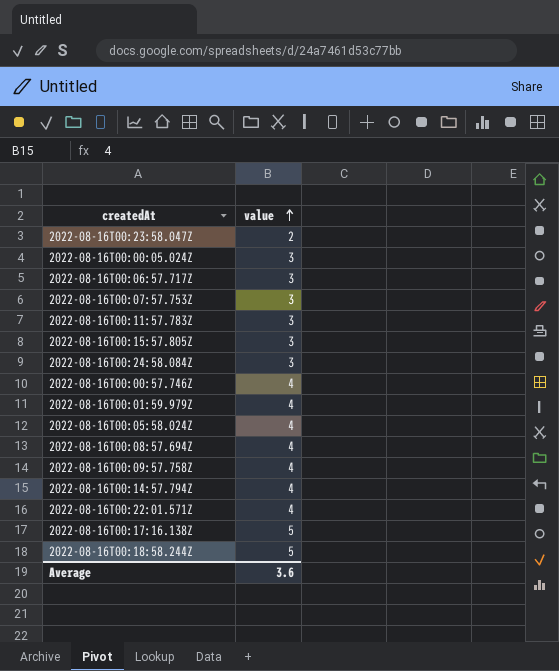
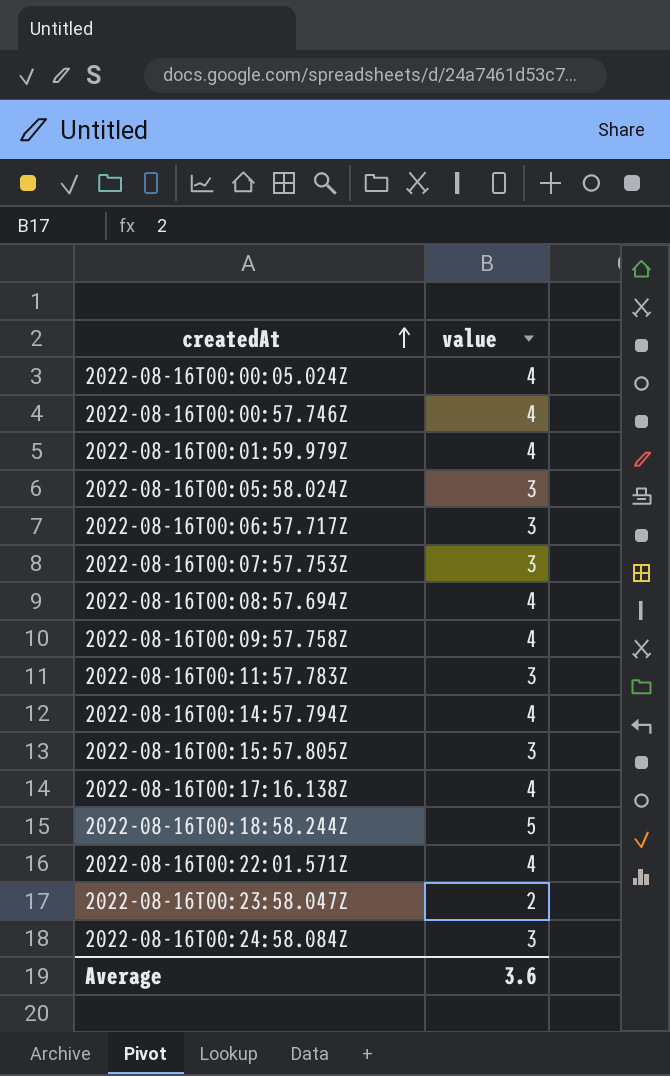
row order: value ascending -> createdAt ascending
2022-08-16T00:00:05.024Z | value: 3 -> 4
2022-08-16T00:05:58.024Z | value: 4 -> 3
2022-08-16T00:17:16.138Z | value: 5 -> 4

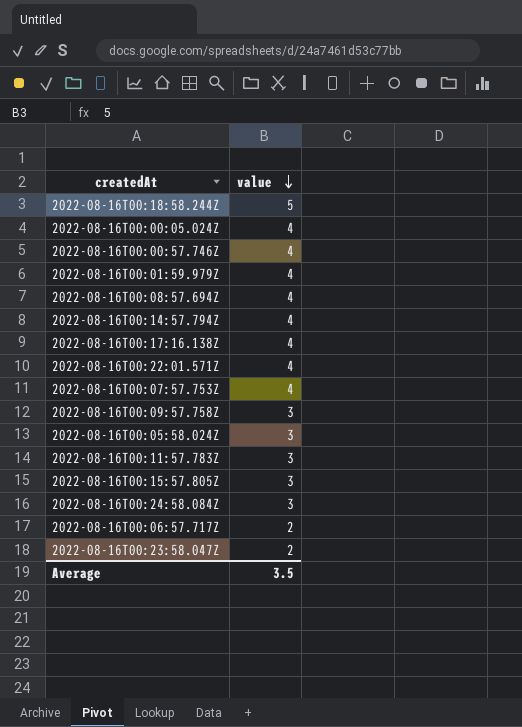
row order: createdAt ascending -> value descending
2022-08-16T00:07:57.753Z | value: 3 -> 4
2022-08-16T00:09:57.758Z | value: 4 -> 3
2022-08-16T00:06:57.717Z | value: 3 -> 2
Average | value: 3.6 -> 3.5

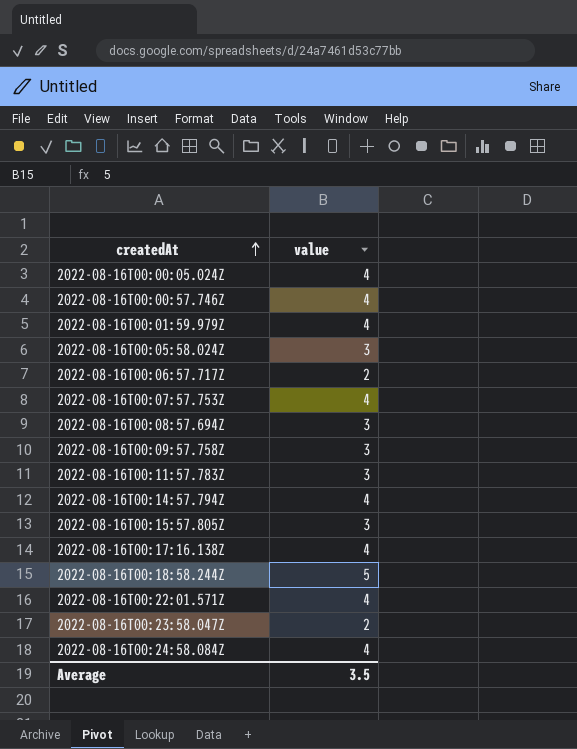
row order: value descending -> createdAt ascending
2022-08-16T00:08:57.694Z | value: 4 -> 3
2022-08-16T00:24:58.084Z | value: 3 -> 4

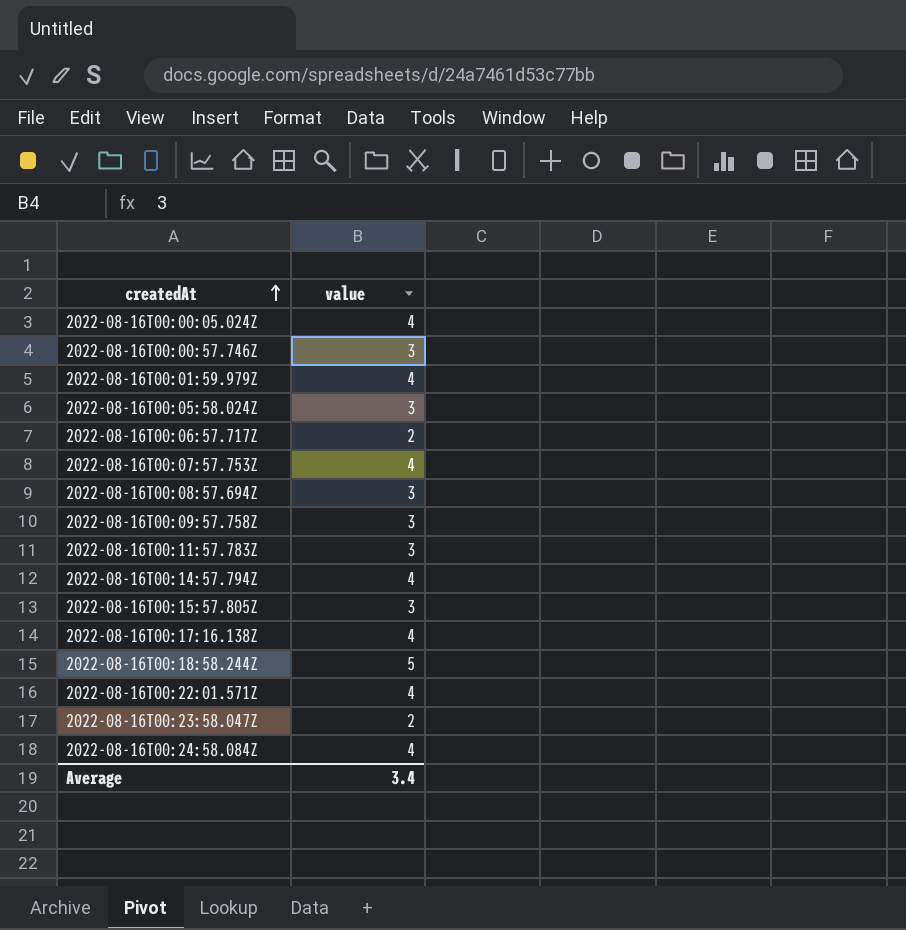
2022-08-16T00:00:57.746Z | value: 4 -> 3
Average | value: 3.5 -> 3.4

